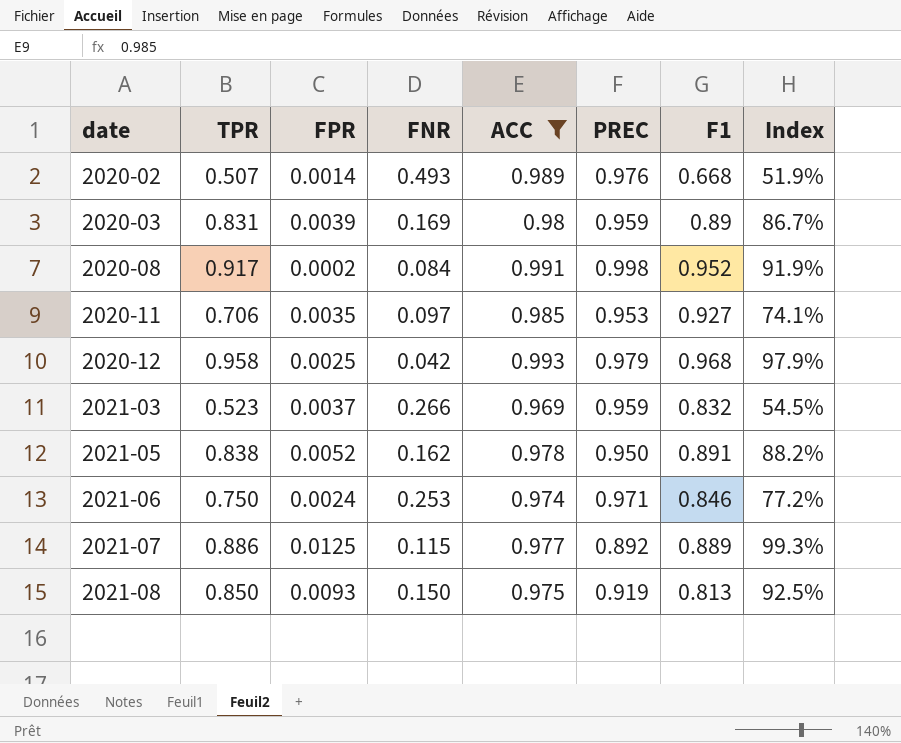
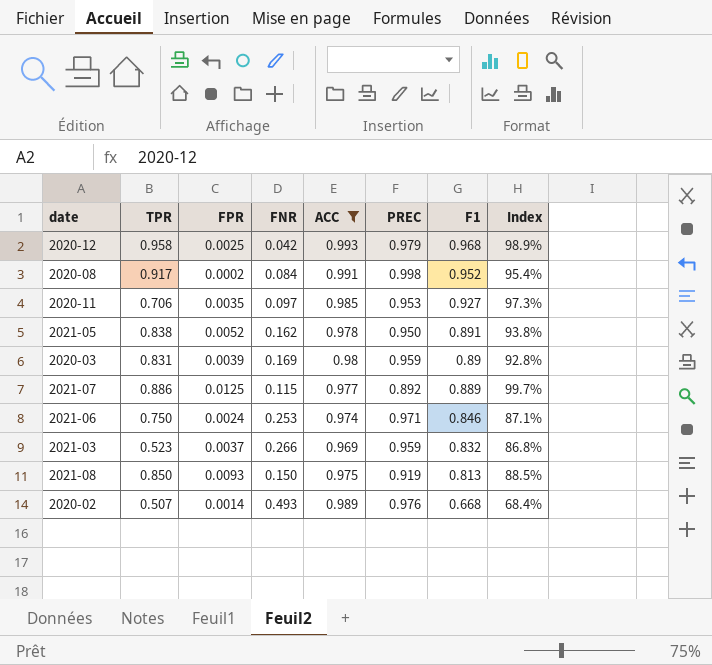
row order: date ascending -> F1 descending
column Index | formula: [TPR] / [PREC] -> [F1] / [PREC]

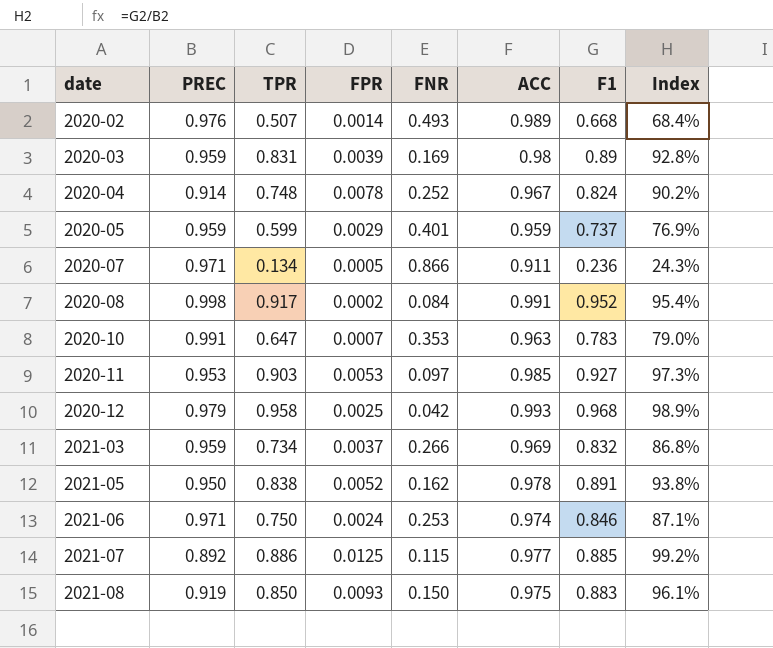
filter: ACC >= 0.969 -> none
row order: F1 descending -> date ascending
column PREC | position: 6 -> 2
2020-11 | TPR: 0.706 -> 0.903
2020-11 | FPR: 0.0035 -> 0.0053
2021-03 | TPR: 0.523 -> 0.734
2021-07 | F1: 0.889 -> 0.885
2021-07 | Index: 99.7% -> 99.2%
2021-08 | F1: 0.813 -> 0.883
2021-08 | Index: 88.5% -> 96.1%

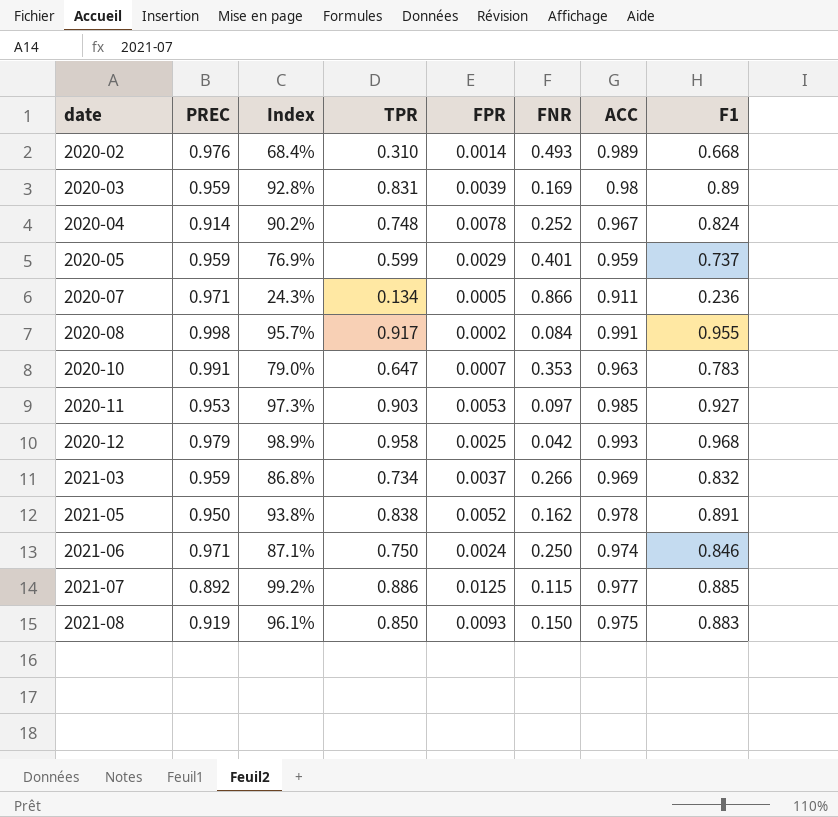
column Index | position: 8 -> 3
2020-02 | TPR: 0.507 -> 0.310
2020-08 | Index: 95.4% -> 95.7%
2020-08 | F1: 0.952 -> 0.955
2021-06 | FNR: 0.253 -> 0.250

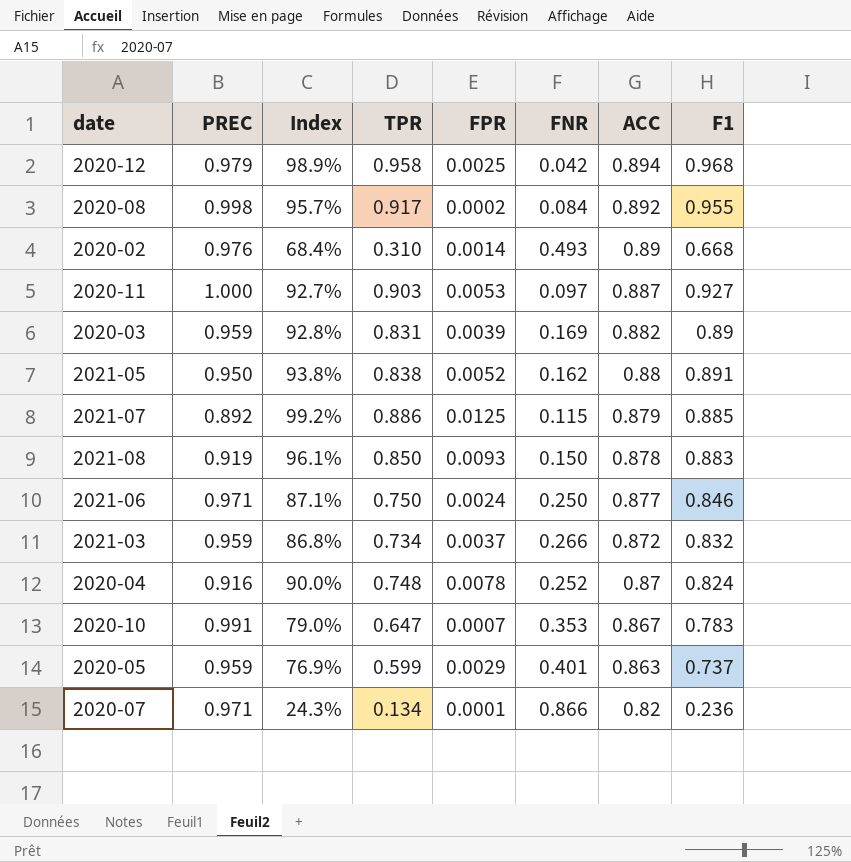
row order: date ascending -> ACC descending
2020-12 | ACC: 0.993 -> 0.894
2020-08 | ACC: 0.991 -> 0.892
2020-02 | ACC: 0.989 -> 0.89
2020-11 | PREC: 0.953 -> 1.000
2020-11 | Index: 97.3% -> 92.7%
2020-11 | ACC: 0.985 -> 0.887
2020-03 | ACC: 0.98 -> 0.882
2021-05 | ACC: 0.978 -> 0.88
2021-07 | ACC: 0.977 -> 0.879
2021-08 | ACC: 0.975 -> 0.878
2021-06 | ACC: 0.974 -> 0.877
2021-03 | ACC: 0.969 -> 0.872
2020-04 | PREC: 0.914 -> 0.916
2020-04 | Index: 90.2% -> 90.0%
2020-04 | ACC: 0.967 -> 0.87
2020-10 | ACC: 0.963 -> 0.867
2020-05 | ACC: 0.959 -> 0.863
2020-07 | FPR: 0.0005 -> 0.0001
2020-07 | ACC: 0.911 -> 0.82

